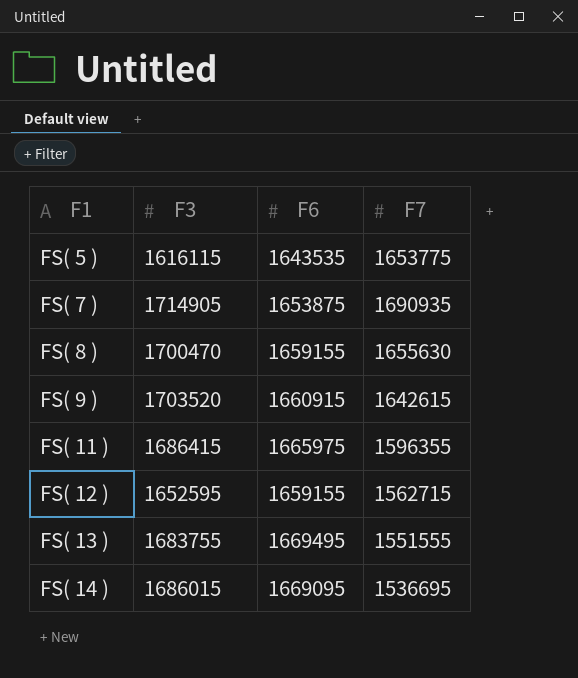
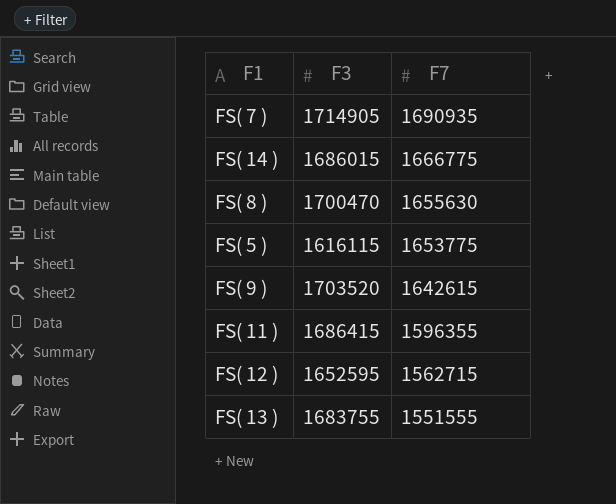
row order: F1 ascending -> F7 descending
column F6 | position: 3 -> none
FS( 14 ) | F7: 1536695 -> 1666775

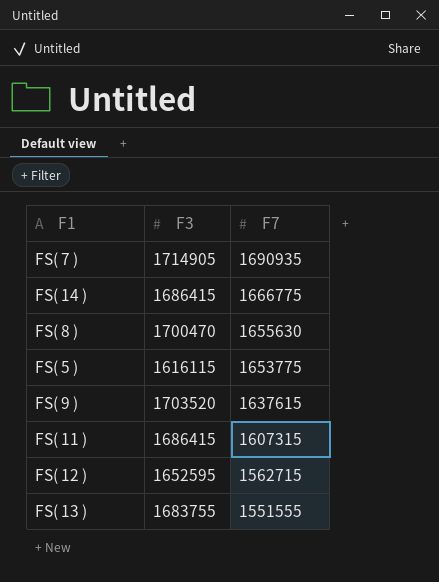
FS( 14 ) | F3: 1686015 -> 1686415
FS( 9 ) | F7: 1642615 -> 1637615
FS( 11 ) | F7: 1596355 -> 1607315

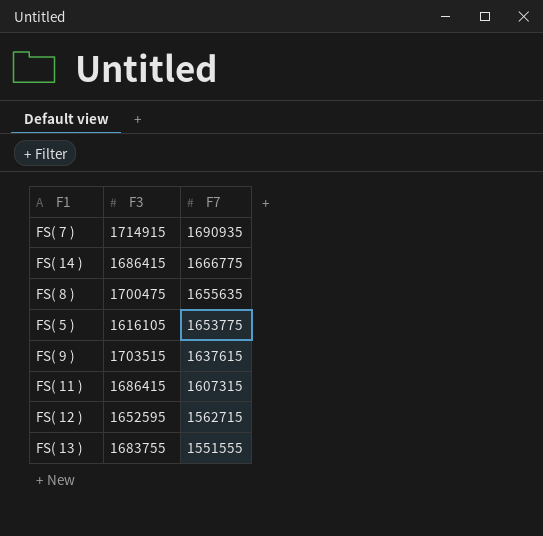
FS( 7 ) | F3: 1714905 -> 1714915
FS( 8 ) | F3: 1700470 -> 1700475
FS( 8 ) | F7: 1655630 -> 1655635
FS( 5 ) | F3: 1616115 -> 1616105
FS( 9 ) | F3: 1703520 -> 1703515

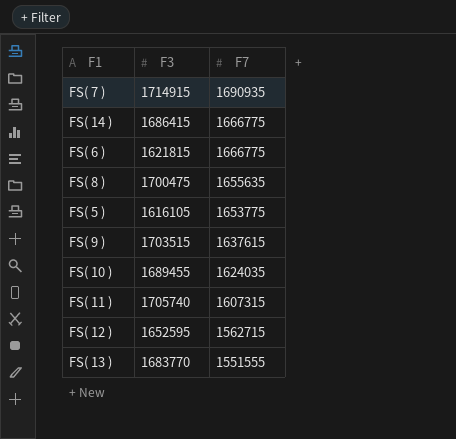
row FS( 6 ): none -> 1621815 | 1666775
row FS( 10 ): none -> 1689455 | 1624035
FS( 11 ) | F3: 1686415 -> 1705740
FS( 13 ) | F3: 1683755 -> 1683770

